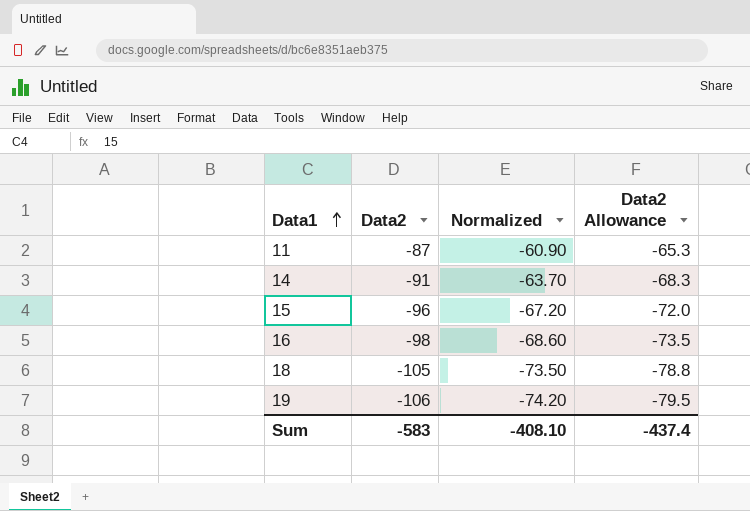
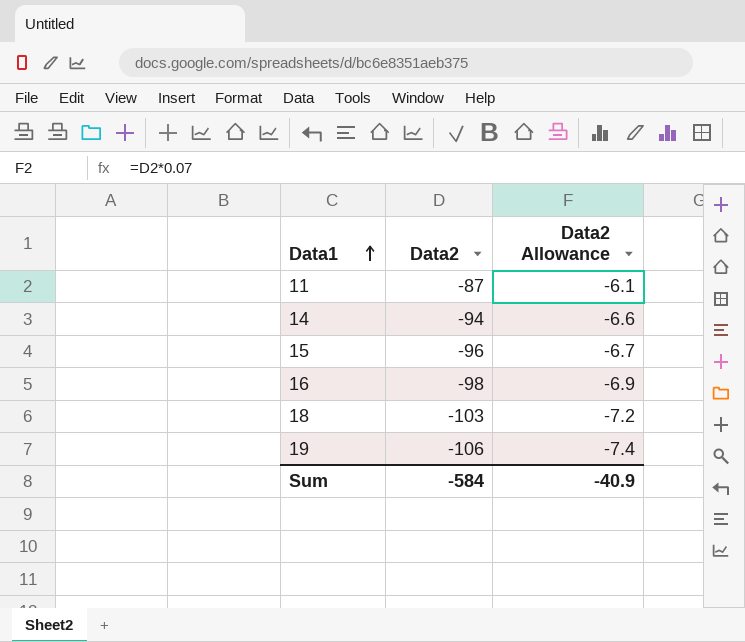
column Normalized | formula: [Data2] * 0.7 -> none
column Data2 Allowance | formula: [Data2] * 0.75 -> [Data2] * 0.07
14 | Data2: -91 -> -94
18 | Data2: -105 -> -103
Sum | Data2: -583 -> -584
Sum | Data2 Allowance: -437.4 -> -40.9

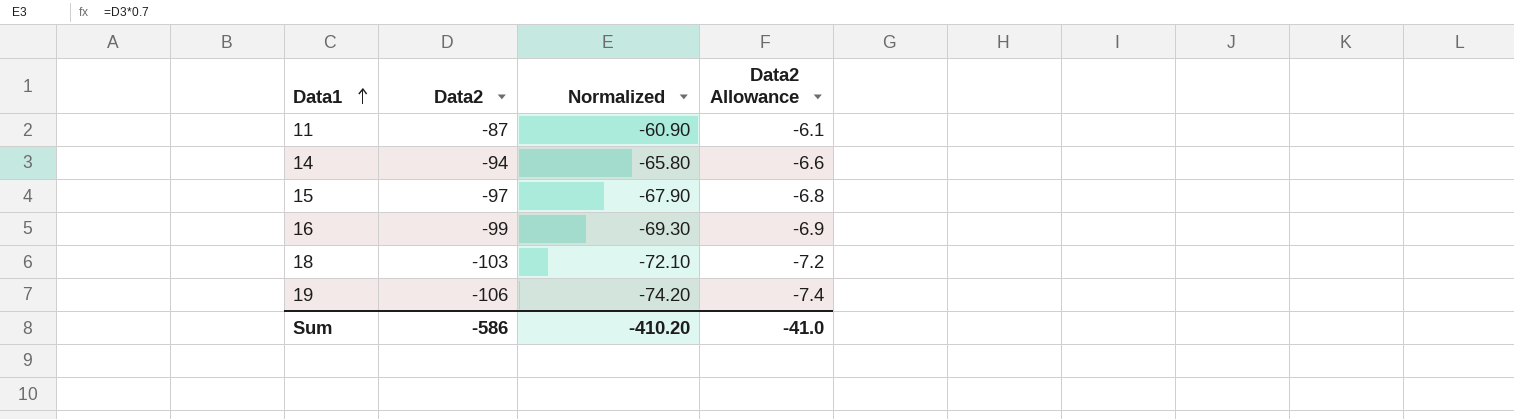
column Normalized | formula: none -> [Data2] * 0.7
15 | Data2: -96 -> -97
15 | Data2 Allowance: -6.7 -> -6.8
16 | Data2: -98 -> -99
Sum | Data2: -584 -> -586
Sum | Data2 Allowance: -40.9 -> -41.0

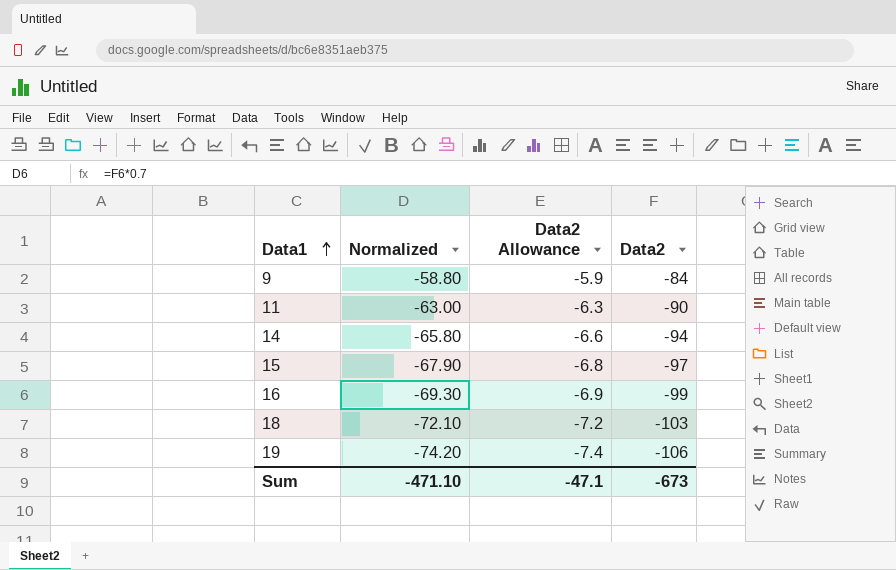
column Data2 | position: 2 -> 4
row 9: none -> -58.80 | -5.9 | -84
11 | Normalized: -60.90 -> -63.00
11 | Data2 Allowance: -6.1 -> -6.3
11 | Data2: -87 -> -90
Sum | Normalized: -410.20 -> -471.10
Sum | Data2 Allowance: -41.0 -> -47.1
Sum | Data2: -586 -> -673

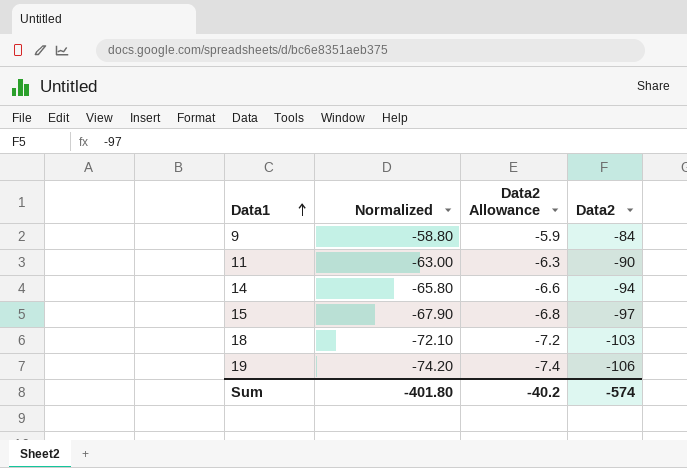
row 16: -69.30 | -6.9 | -99 -> none
Sum | Normalized: -471.10 -> -401.80
Sum | Data2 Allowance: -47.1 -> -40.2
Sum | Data2: -673 -> -574

